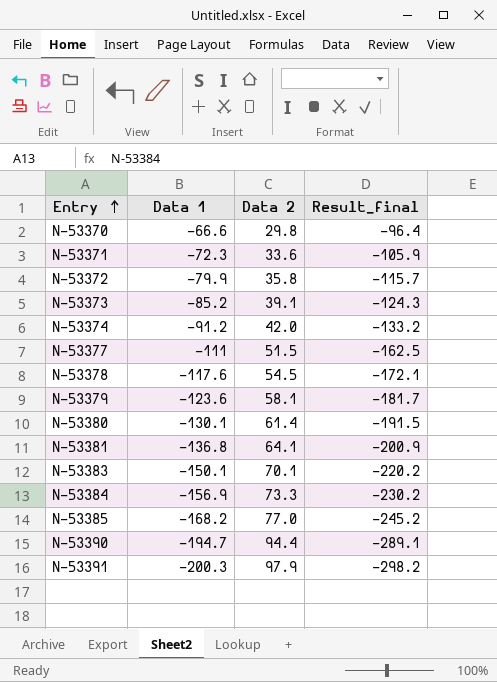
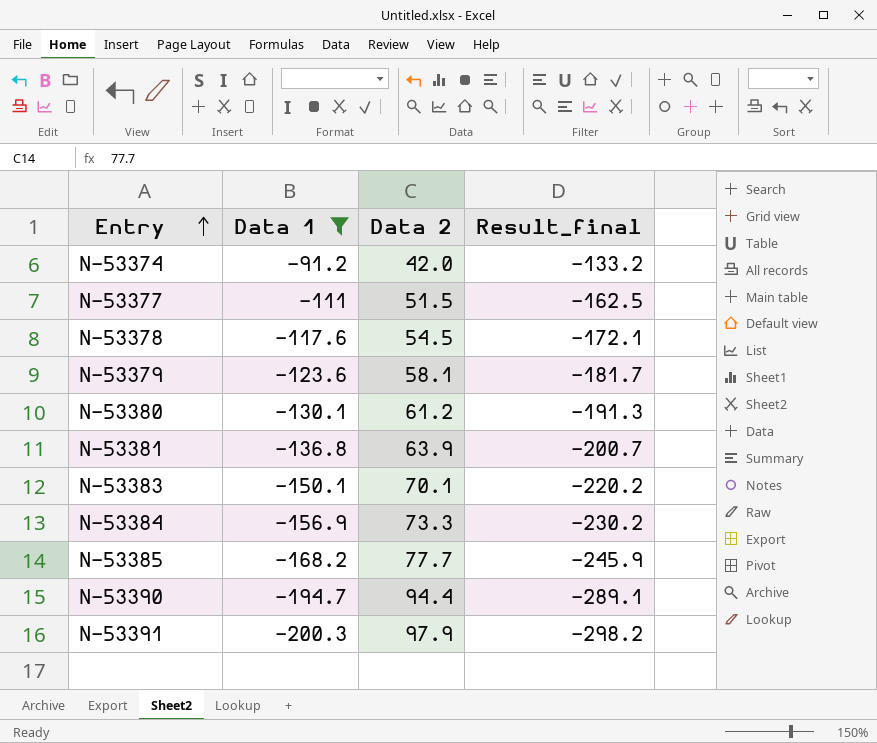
filter: none -> Data 1 <= -91.2
N-53380 | Data 2: 61.4 -> 61.2
N-53380 | Result_final: -191.5 -> -191.3
N-53381 | Data 2: 64.1 -> 63.9
N-53381 | Result_final: -200.9 -> -200.7
N-53385 | Data 2: 77.0 -> 77.7
N-53385 | Result_final: -245.2 -> -245.9

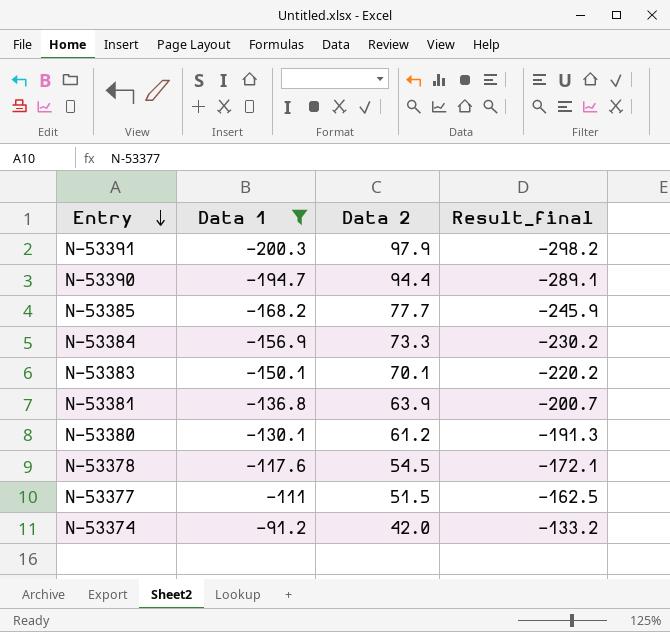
row order: Entry ascending -> Entry descending
row N-53379: -123.6 | 58.1 | -181.7 -> none

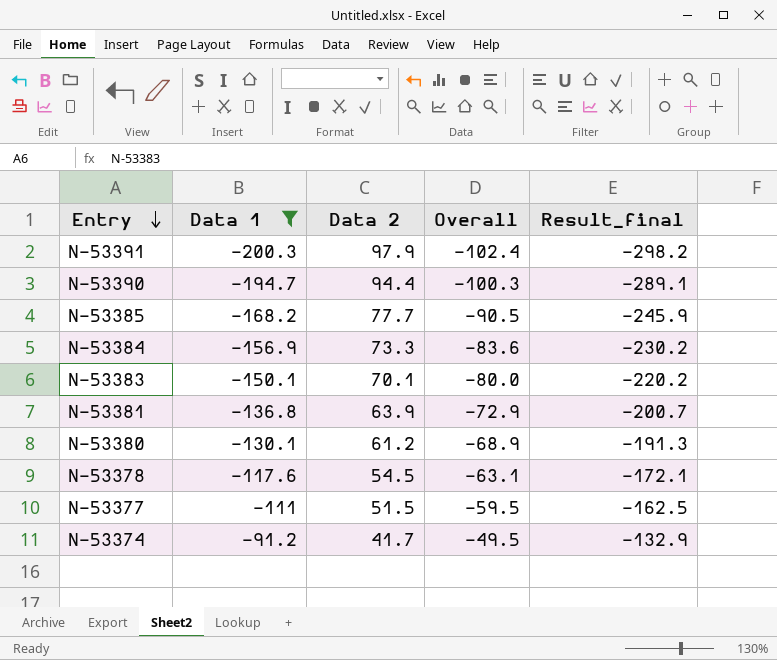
column Overall | formula: none -> [Data 1] + [Data 2]
N-53374 | Data 2: 42.0 -> 41.7
N-53374 | Result_final: -133.2 -> -132.9

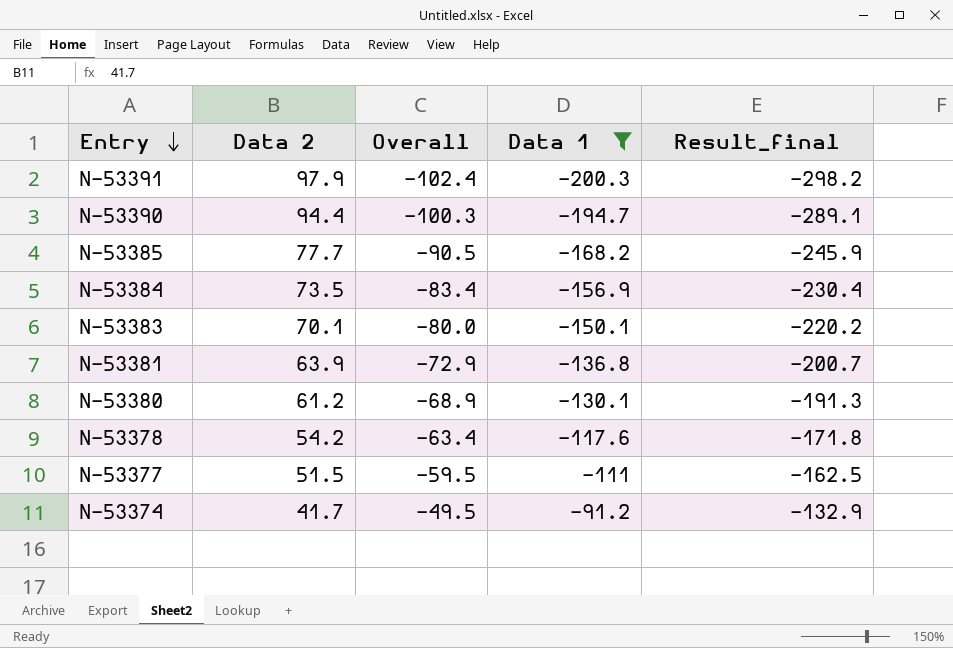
column Data 1 | position: 2 -> 4
N-53384 | Data 2: 73.3 -> 73.5
N-53384 | Overall: -83.6 -> -83.4
N-53384 | Result_final: -230.2 -> -230.4
N-53378 | Data 2: 54.5 -> 54.2
N-53378 | Overall: -63.1 -> -63.4
N-53378 | Result_final: -172.1 -> -171.8

